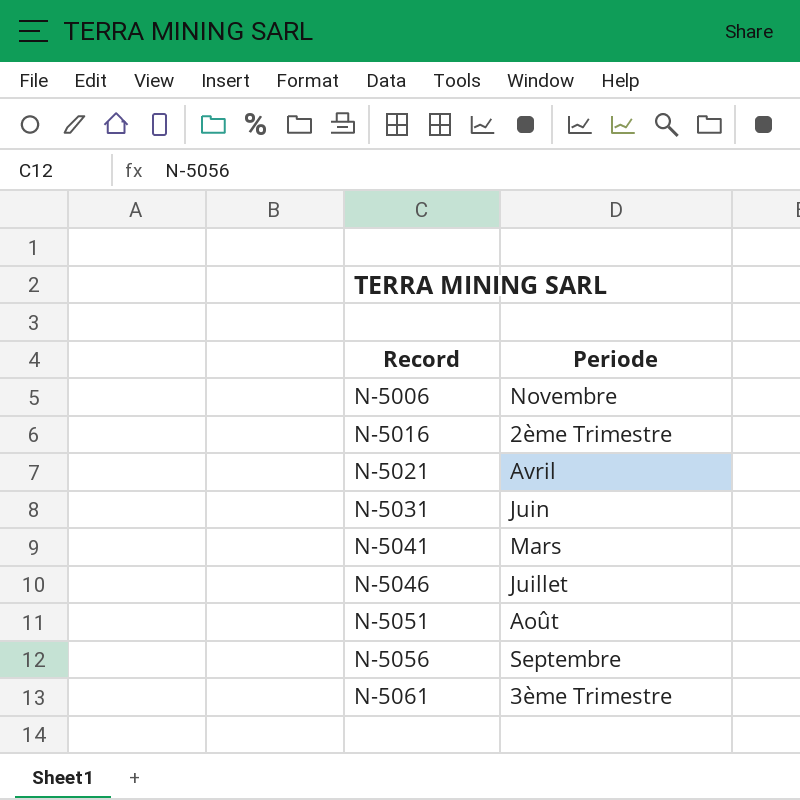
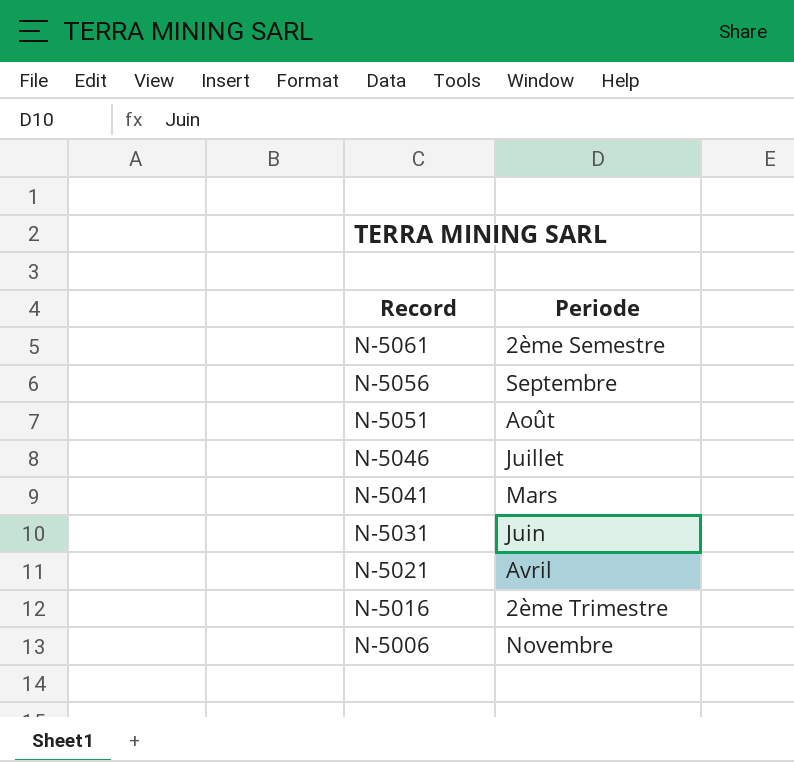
row order: Record ascending -> Record descending
N-5061 | Periode: 3ème Trimestre -> 2ème Semestre

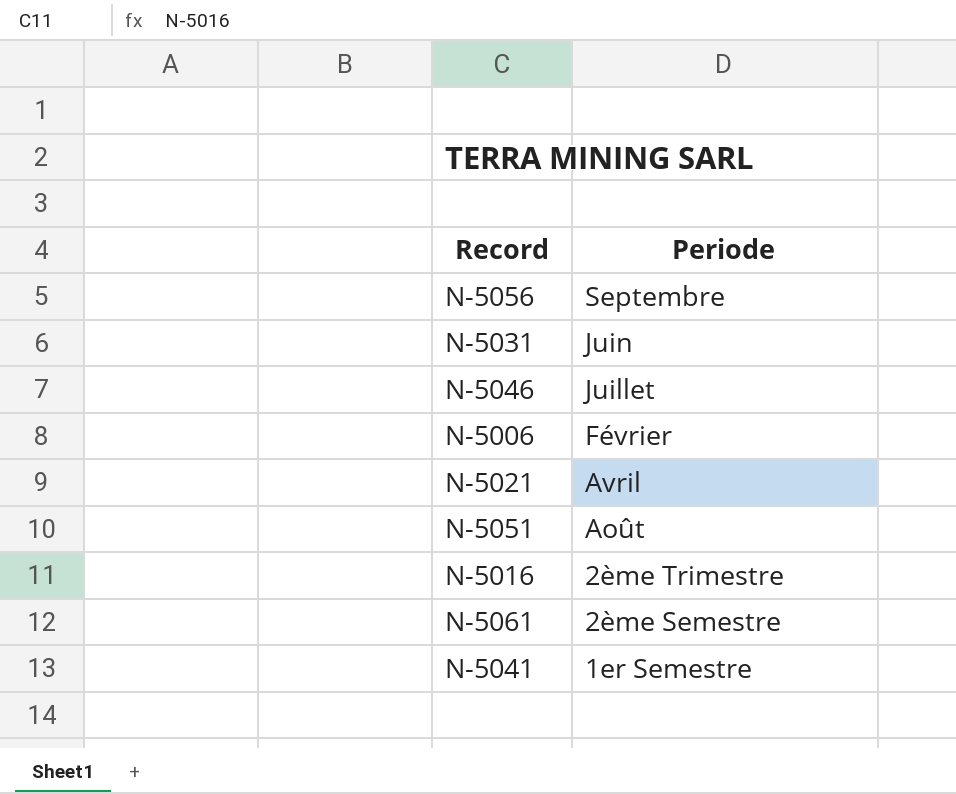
row order: Record descending -> Periode descending
N-5006 | Periode: Novembre -> Février
N-5041 | Periode: Mars -> 1er Semestre

